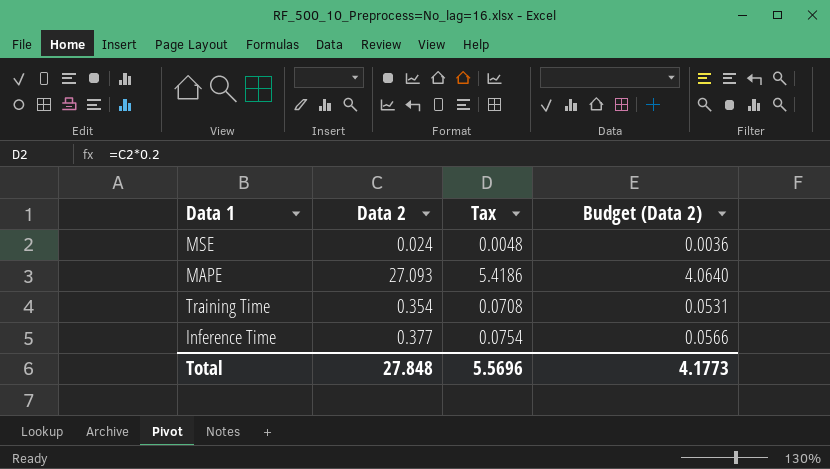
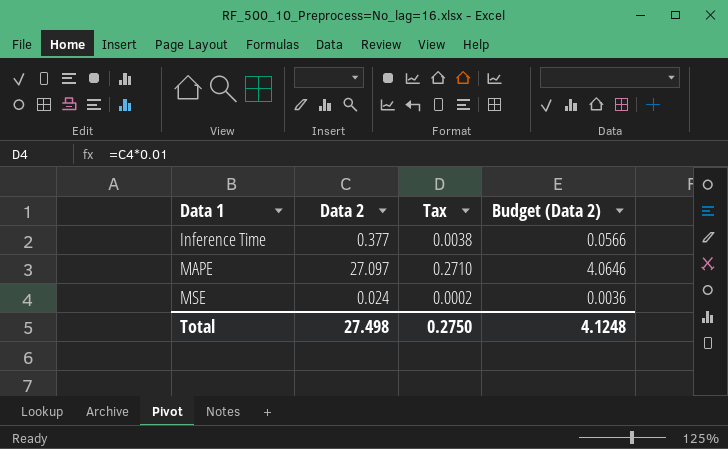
row order: none -> Data 1 ascending
column Tax | formula: [Data 2] * 0.2 -> [Data 2] * 0.01
row Training Time: 0.354 | 0.0708 | 0.0531 -> none
MAPE | Data 2: 27.093 -> 27.097
MAPE | Budget (Data 2): 4.0640 -> 4.0646
Total | Data 2: 27.848 -> 27.498
Total | Tax: 5.5696 -> 0.2750
Total | Budget (Data 2): 4.1773 -> 4.1248

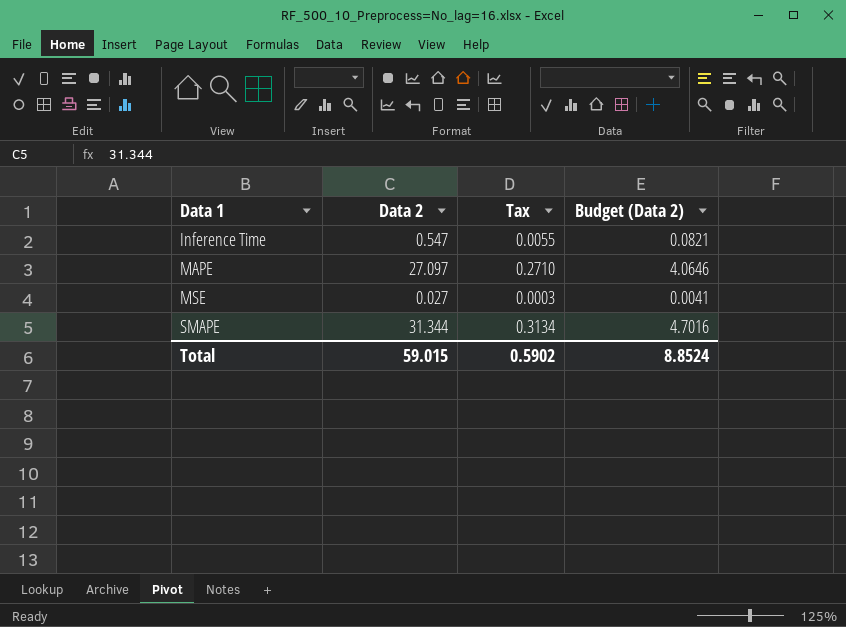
Inference Time | Data 2: 0.377 -> 0.547
Inference Time | Tax: 0.0038 -> 0.0055
Inference Time | Budget (Data 2): 0.0566 -> 0.0821
MSE | Data 2: 0.024 -> 0.027
MSE | Tax: 0.0002 -> 0.0003
MSE | Budget (Data 2): 0.0036 -> 0.0041
row SMAPE: none -> 31.344 | 0.3134 | 4.7016
Total | Data 2: 27.498 -> 59.015
Total | Tax: 0.2750 -> 0.5902
Total | Budget (Data 2): 4.1248 -> 8.8524

